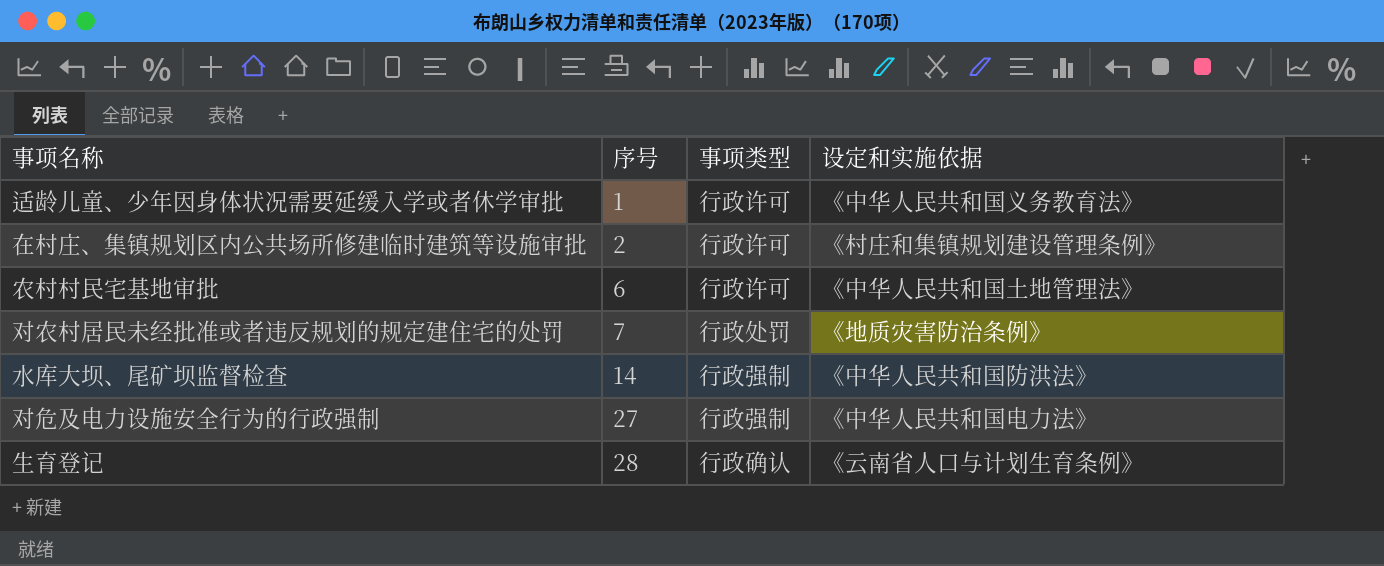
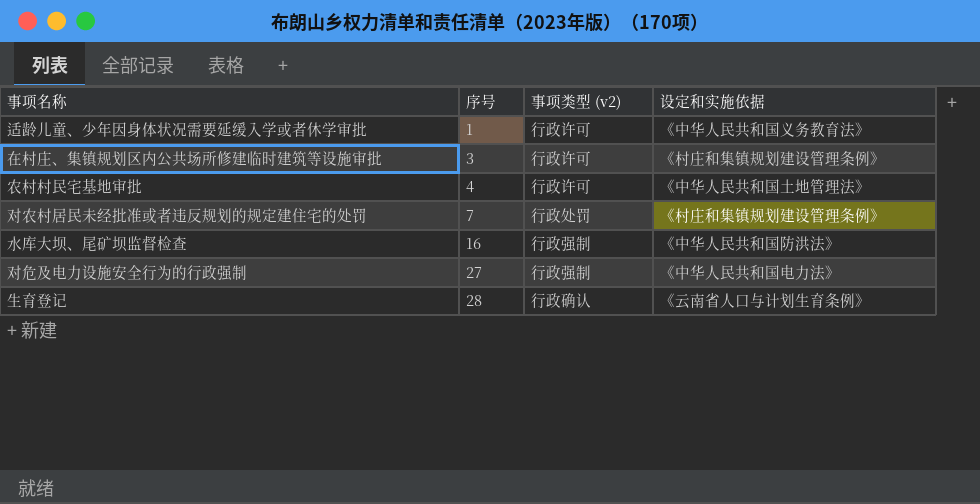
column name: 事项类型 -> 事项类型 (v2)
在村庄、集镇规划区内公共场所修建临时建筑等设施审批 | 序号: 2 -> 3
农村村民宅基地审批 | 序号: 6 -> 4
对农村居民未经批准或者违反规划的规定建住宅的处罚 | 设定和实施依据: 《地质灾害防治条例》 -> 《村庄和集镇规划建设管理条例》
水库大坝、尾矿坝监督检查 | 序号: 14 -> 16

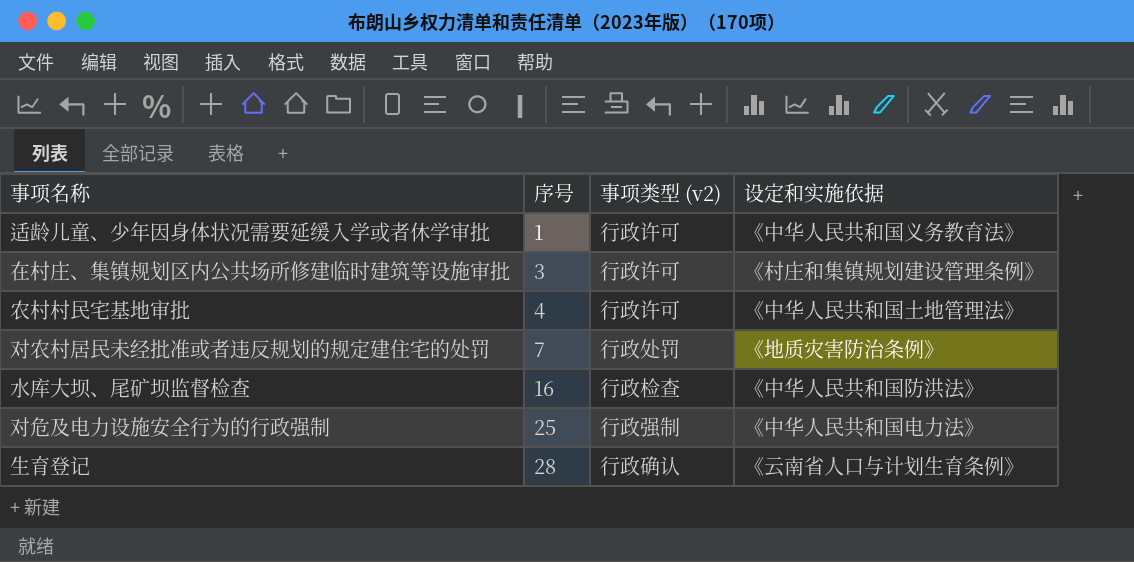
对农村居民未经批准或者违反规划的规定建住宅的处罚 | 设定和实施依据: 《村庄和集镇规划建设管理条例》 -> 《地质灾害防治条例》
水库大坝、尾矿坝监督检查 | 事项类型 (v2): 行政强制 -> 行政检查
对危及电力设施安全行为的行政强制 | 序号: 27 -> 25

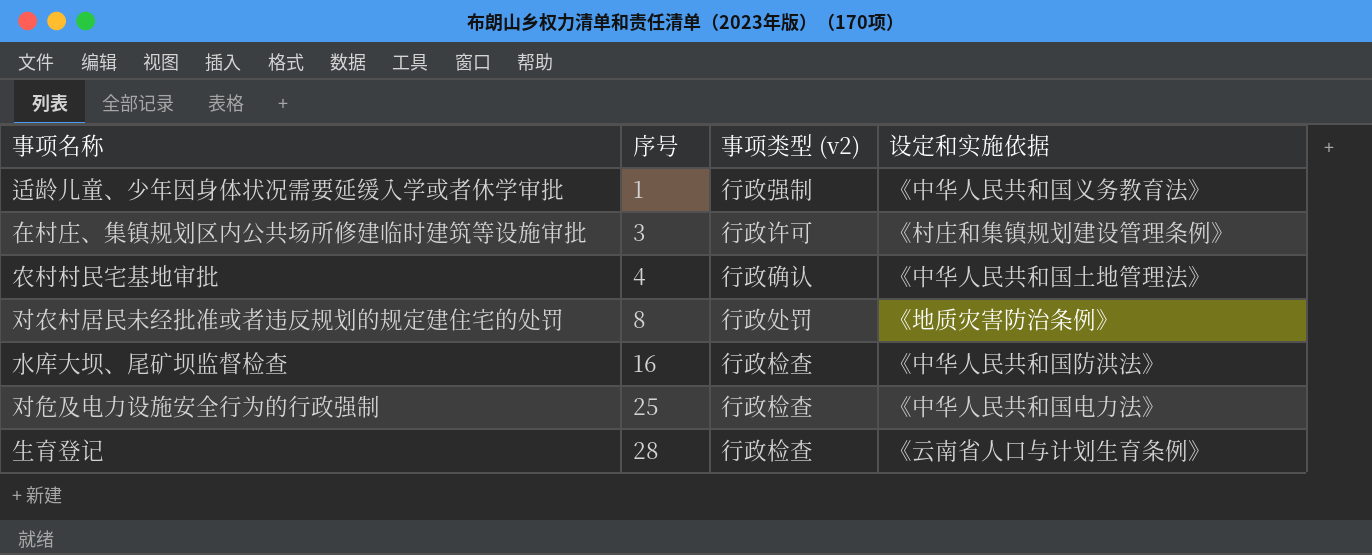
适龄儿童、少年因身体状况需要延缓入学或者休学审批 | 事项类型 (v2): 行政许可 -> 行政强制
农村村民宅基地审批 | 事项类型 (v2): 行政许可 -> 行政确认
对农村居民未经批准或者违反规划的规定建住宅的处罚 | 序号: 7 -> 8
对危及电力设施安全行为的行政强制 | 事项类型 (v2): 行政强制 -> 行政检查
生育登记 | 事项类型 (v2): 行政确认 -> 行政检查

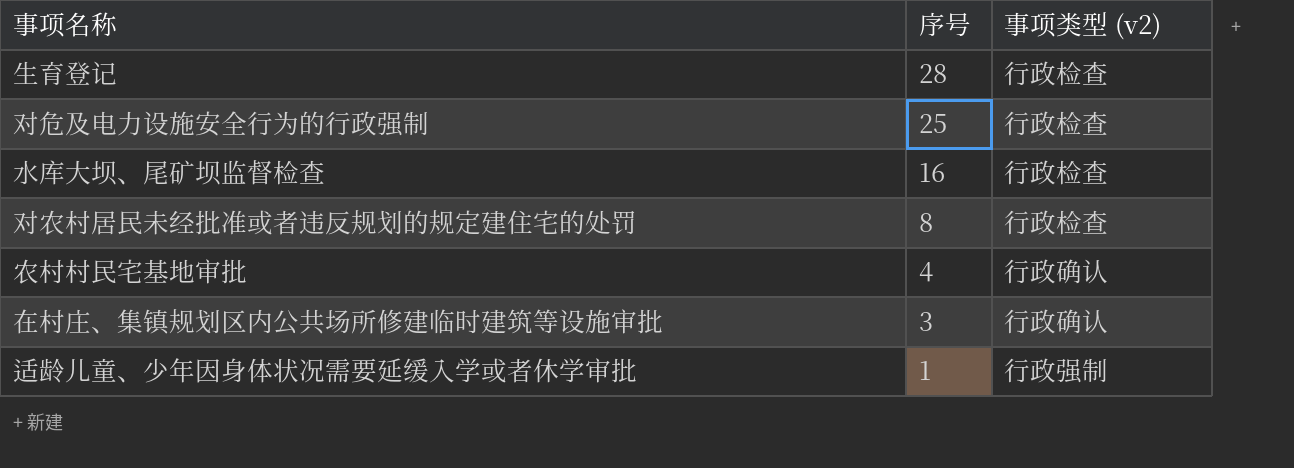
row order: 序号 ascending -> 序号 descending
column 设定和实施依据 | position: 4 -> none
对农村居民未经批准或者违反规划的规定建住宅的处罚 | 事项类型 (v2): 行政处罚 -> 行政检查
在村庄、集镇规划区内公共场所修建临时建筑等设施审批 | 事项类型 (v2): 行政许可 -> 行政确认

